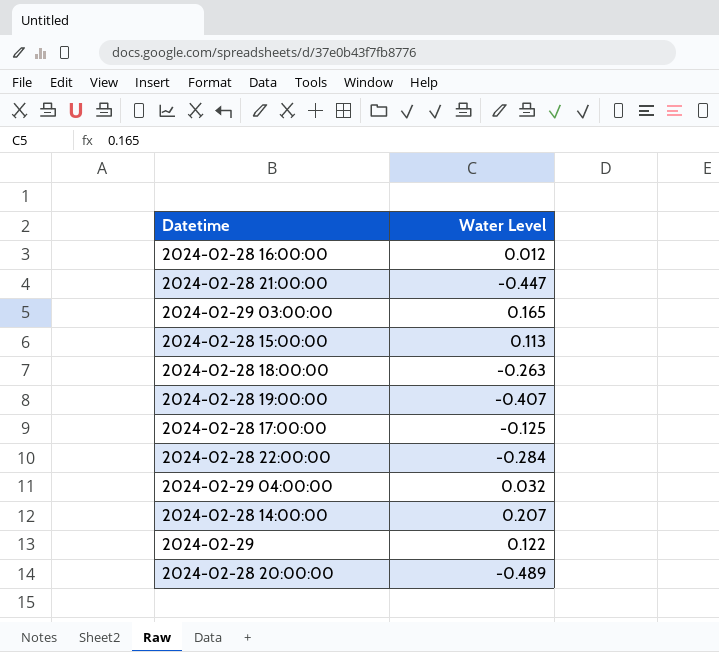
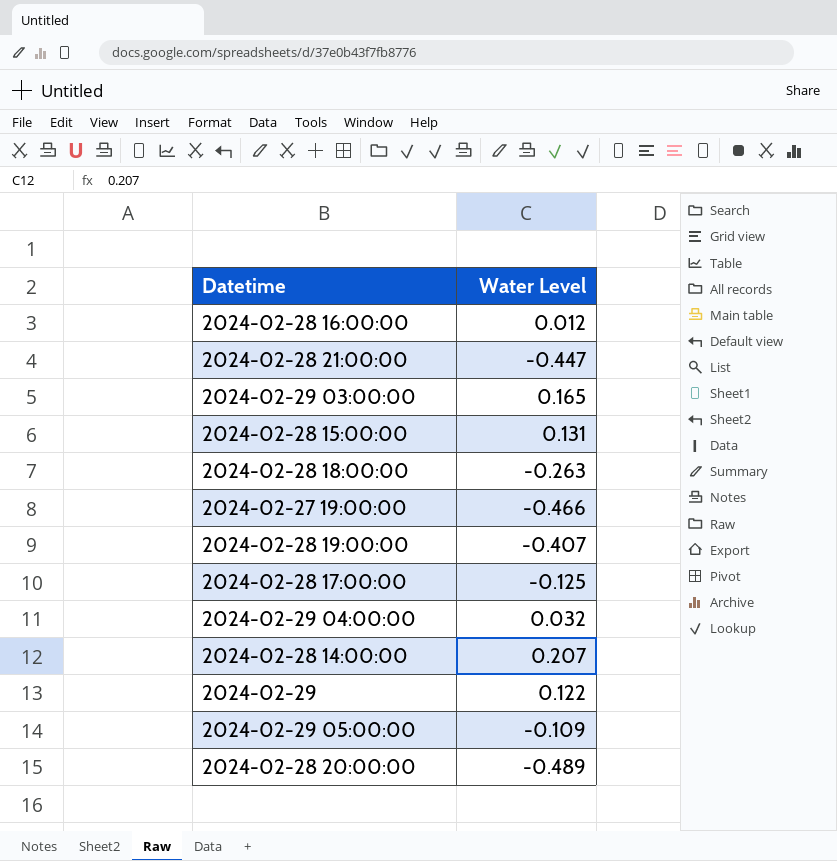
row 2024-02-28 22:00:00: -0.284 -> none
2024-02-28 15:00:00 | Water Level: 0.113 -> 0.131
row 2024-02-27 19:00:00: none -> -0.466
row 2024-02-29 05:00:00: none -> -0.109

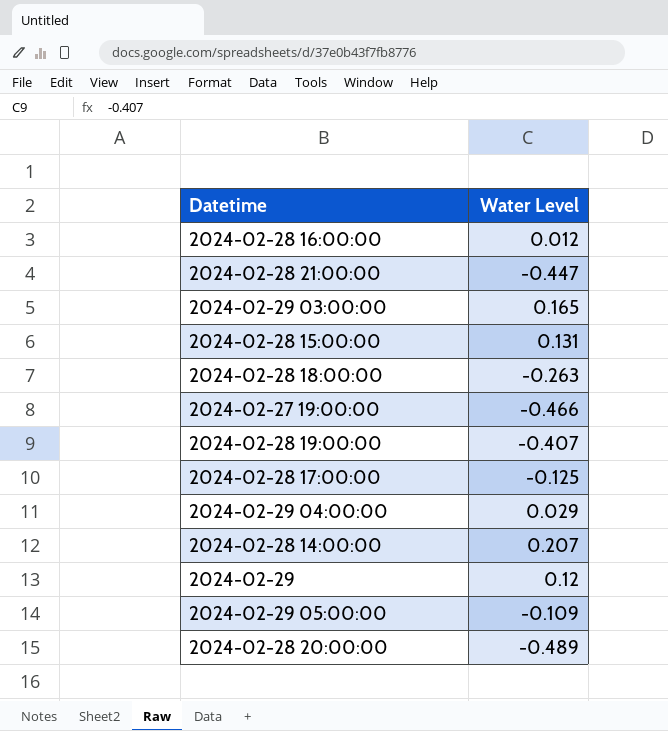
2024-02-29 04:00:00 | Water Level: 0.032 -> 0.029
2024-02-29 | Water Level: 0.122 -> 0.12

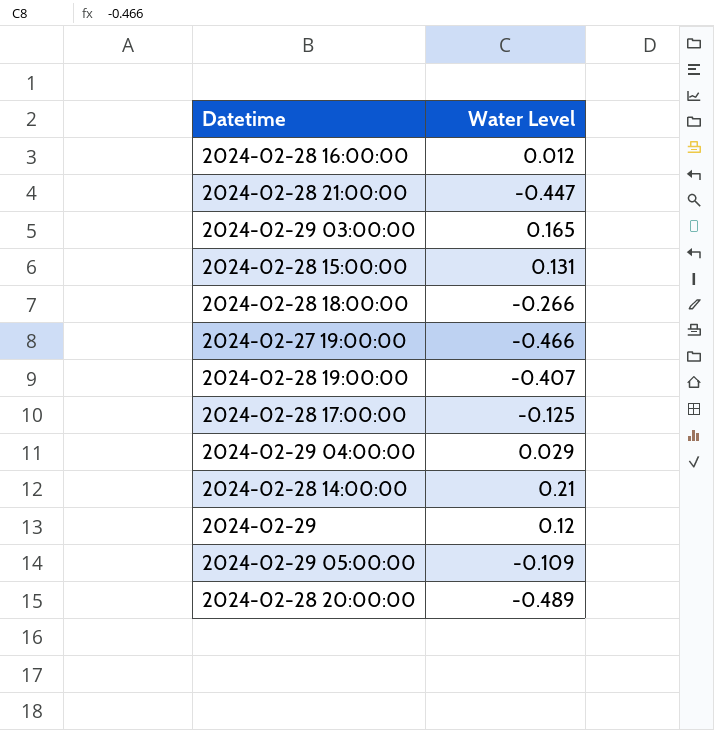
2024-02-28 18:00:00 | Water Level: -0.263 -> -0.266
2024-02-28 14:00:00 | Water Level: 0.207 -> 0.21

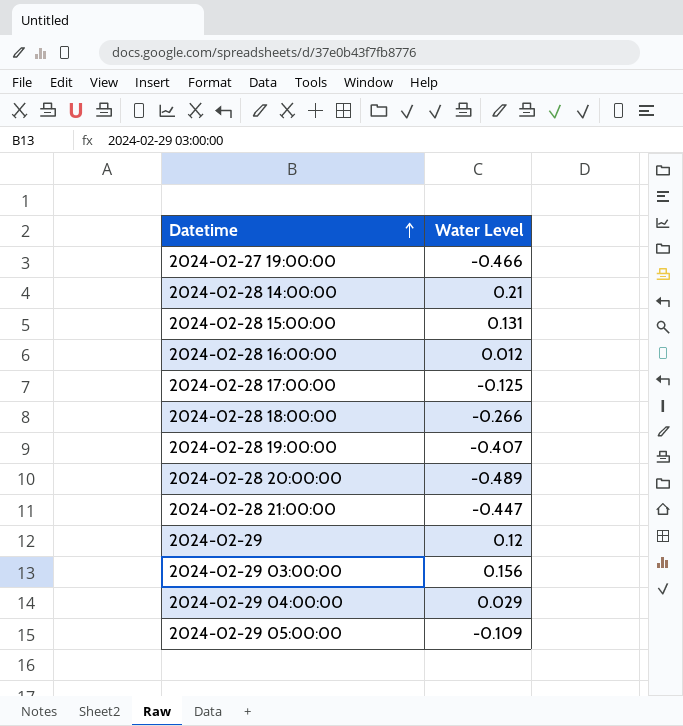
row order: none -> Datetime ascending
2024-02-29 03:00:00 | Water Level: 0.165 -> 0.156

